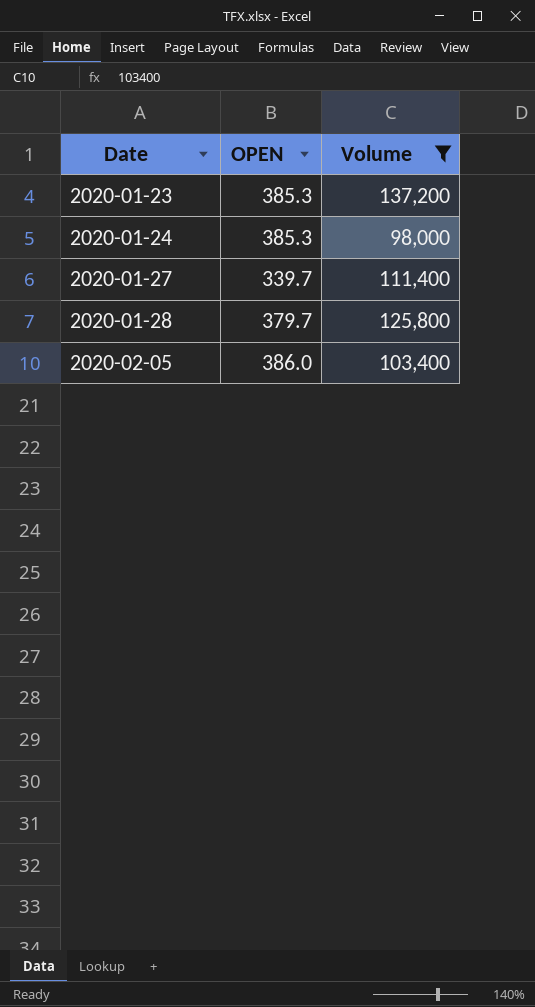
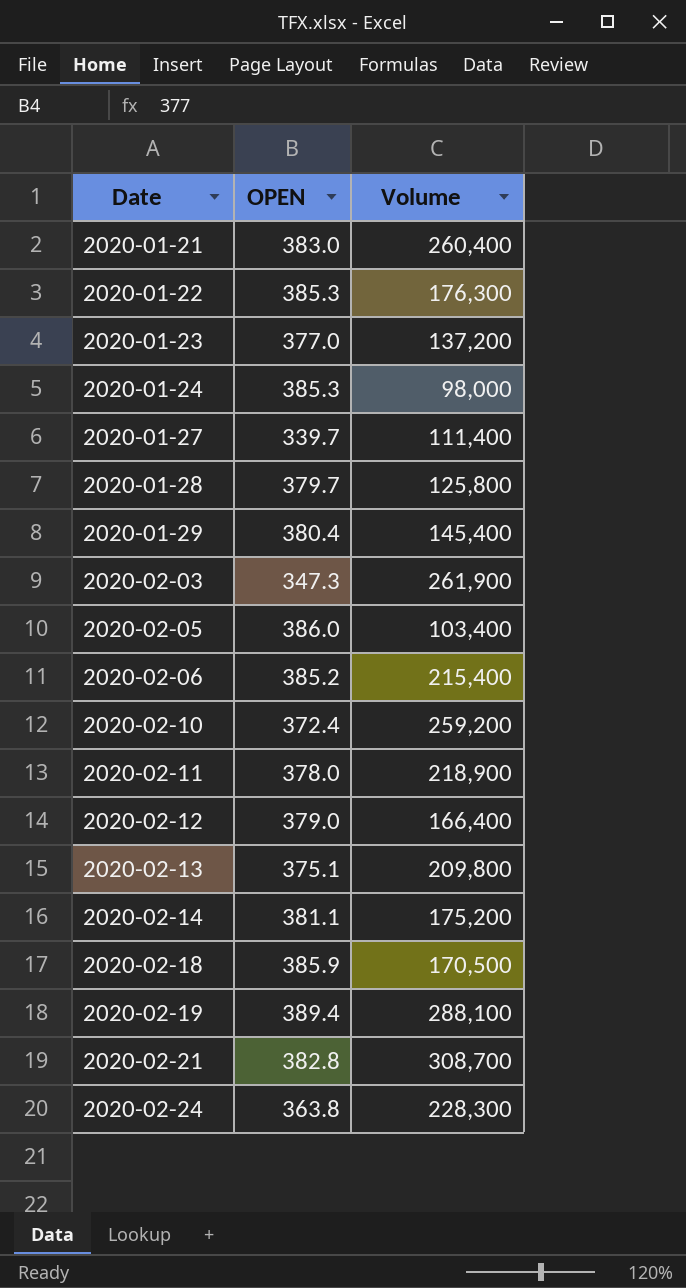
filter: Volume <= 137,200 -> none
2020-01-23 | OPEN: 385.3 -> 377.0

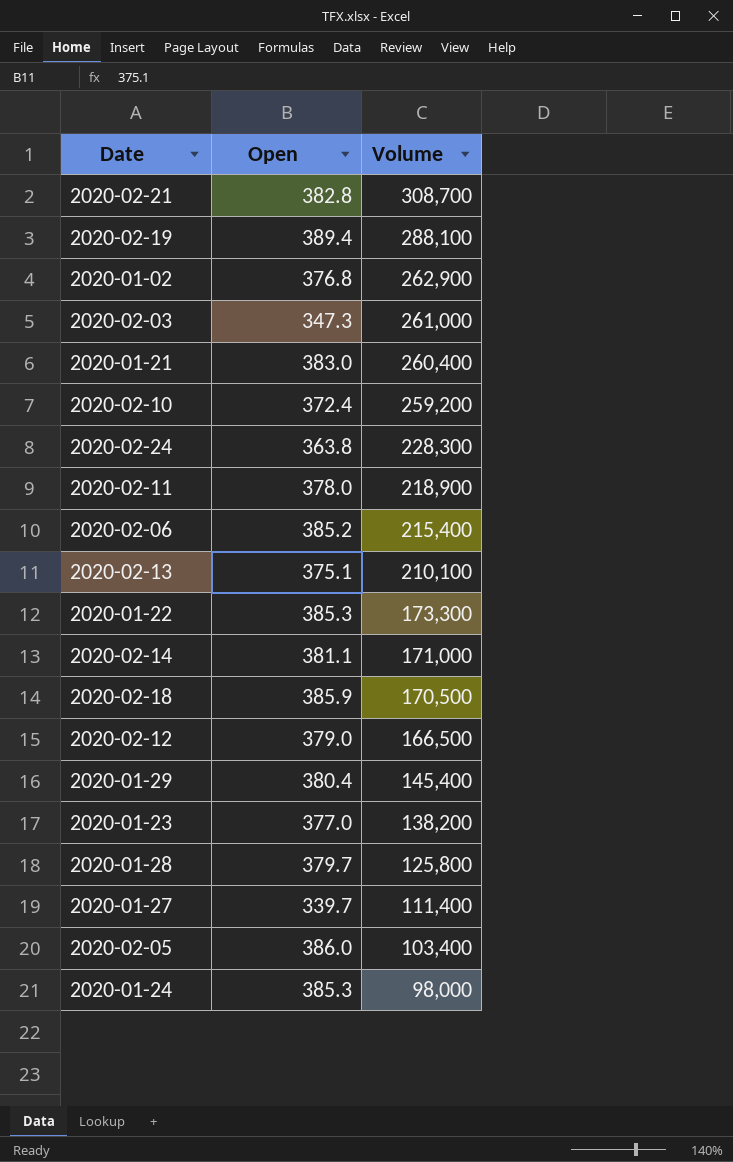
row order: Date ascending -> Volume descending
column name: OPEN -> Open
row 2020-01-02: none -> 376.8 | 262,900
2020-02-03 | Volume: 261,900 -> 261,000
2020-02-13 | Volume: 209,800 -> 210,100
2020-01-22 | Volume: 176,300 -> 173,300
2020-02-14 | Volume: 175,200 -> 171,000
2020-02-12 | Volume: 166,400 -> 166,500
2020-01-23 | Volume: 137,200 -> 138,200

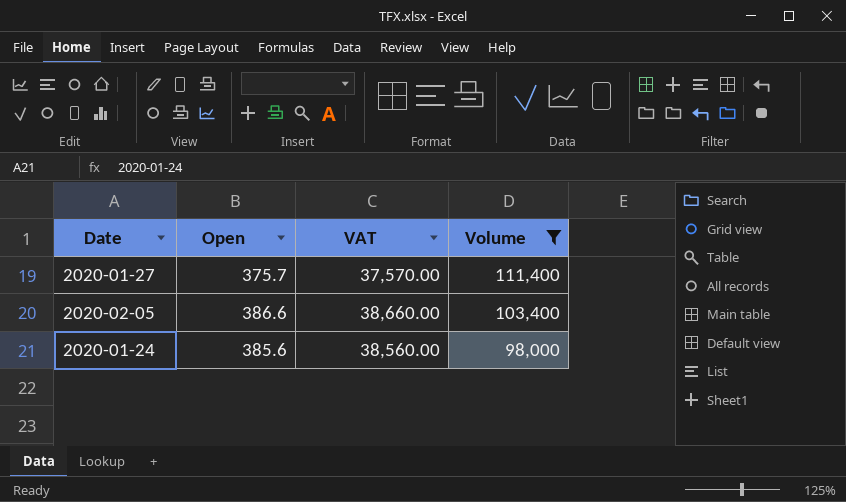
filter: none -> Volume <= 111,400
column VAT | formula: none -> [Open] * 100
2020-01-27 | Open: 339.7 -> 375.7
2020-02-05 | Open: 386.0 -> 386.6
2020-01-24 | Open: 385.3 -> 385.6

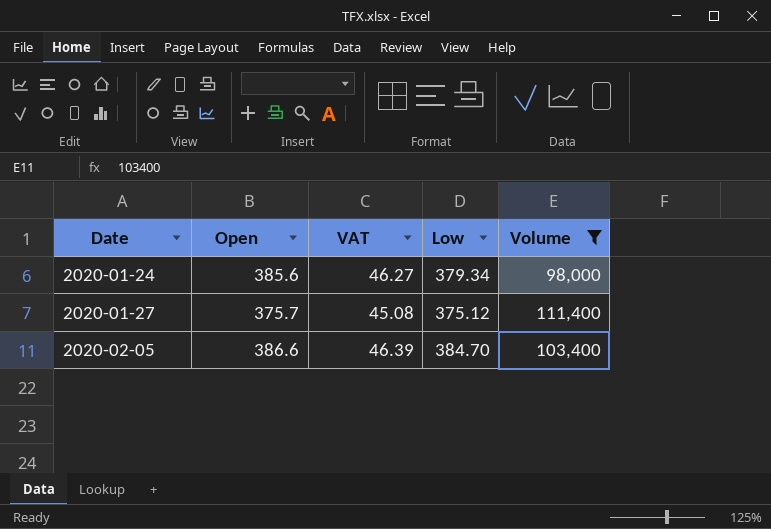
row order: Volume descending -> Date ascending
column VAT | formula: [Open] * 100 -> [Open] * 0.12
column Low | position: none -> 4

